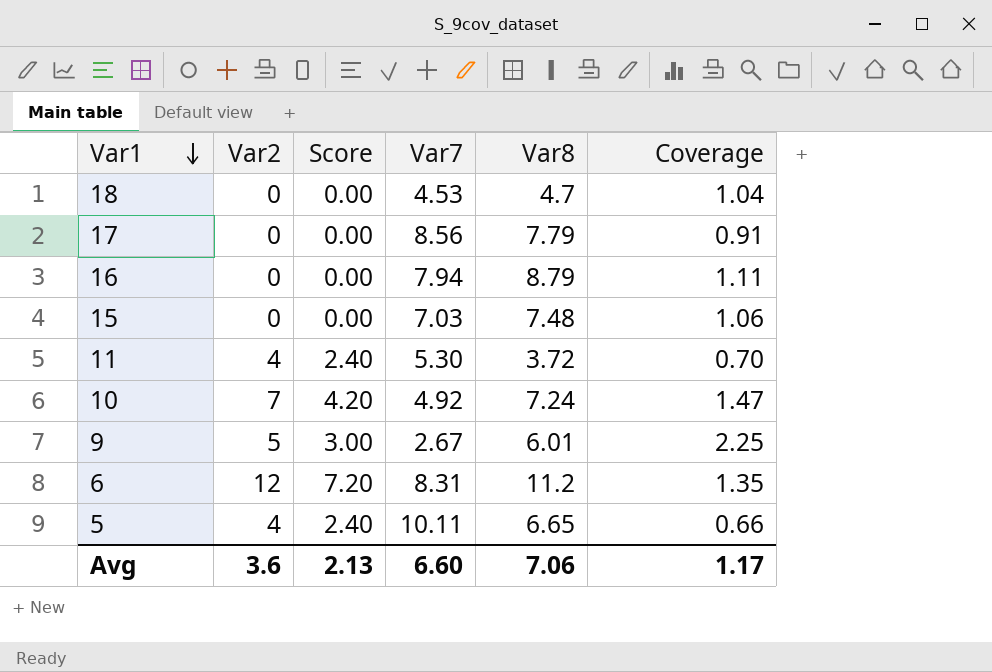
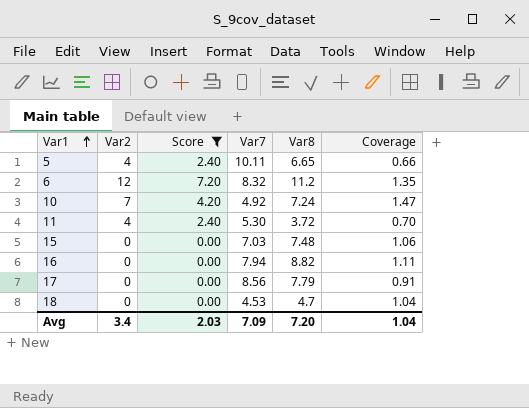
filter: none -> Score != 3.00
row order: Var1 descending -> Var1 ascending
6 | Var7: 8.31 -> 8.32
16 | Var8: 8.79 -> 8.82
Avg | Var2: 3.6 -> 3.4
Avg | Score: 2.13 -> 2.03
Avg | Var7: 6.60 -> 7.09
Avg | Var8: 7.06 -> 7.20
Avg | Coverage: 1.17 -> 1.04

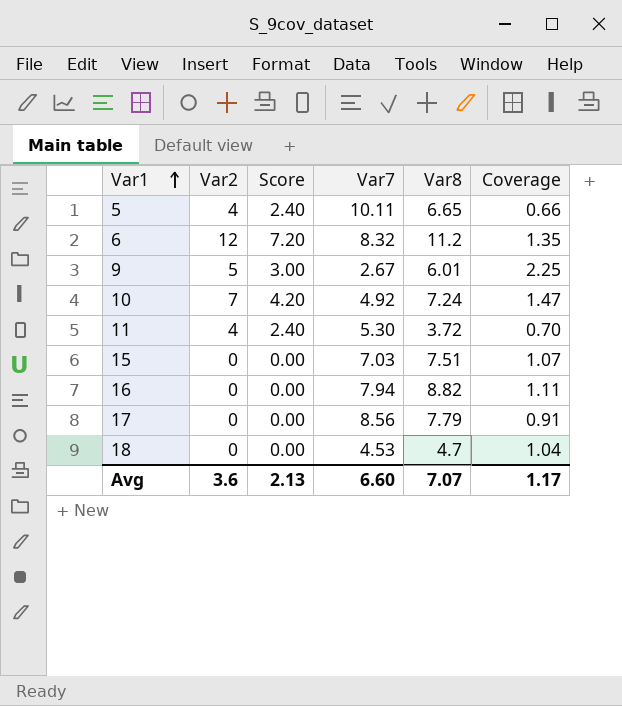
filter: Score != 3.00 -> none
15 | Var8: 7.48 -> 7.51
15 | Coverage: 1.06 -> 1.07
Avg | Var2: 3.4 -> 3.6
Avg | Score: 2.03 -> 2.13
Avg | Var7: 7.09 -> 6.60
Avg | Var8: 7.20 -> 7.07
Avg | Coverage: 1.04 -> 1.17

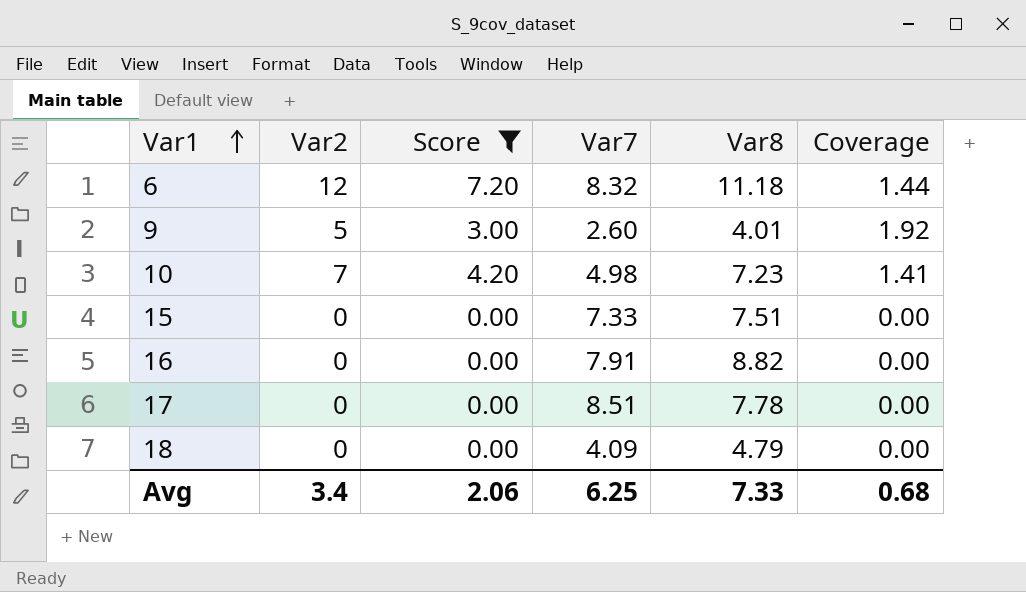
filter: none -> Score != 2.40
column Coverage | formula: [Var8] / [Var7] -> [Var2] / [Var7]
6 | Var8: 11.2 -> 11.18
9 | Var7: 2.67 -> 2.60
9 | Var8: 6.01 -> 4.01
10 | Var7: 4.92 -> 4.98
10 | Var8: 7.24 -> 7.23
15 | Var7: 7.03 -> 7.33
16 | Var7: 7.94 -> 7.91
17 | Var7: 8.56 -> 8.51
17 | Var8: 7.79 -> 7.78
18 | Var7: 4.53 -> 4.09
18 | Var8: 4.7 -> 4.79
Avg | Var2: 3.6 -> 3.4
Avg | Score: 2.13 -> 2.06
Avg | Var7: 6.60 -> 6.25
Avg | Var8: 7.07 -> 7.33
Avg | Coverage: 1.17 -> 0.68

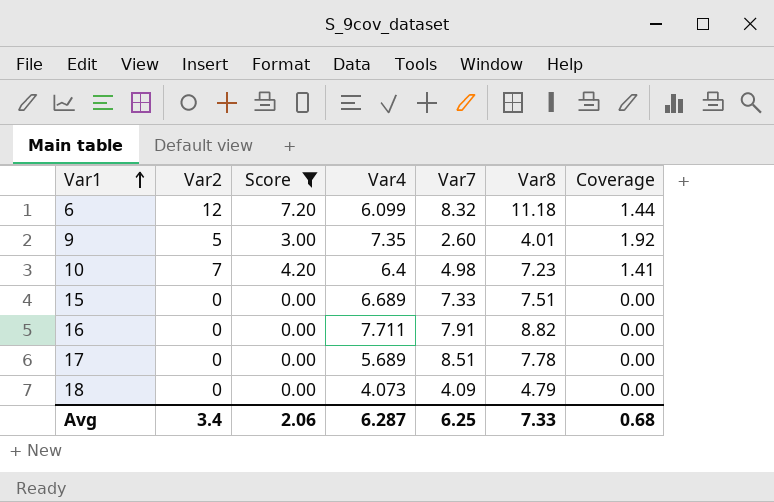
column Var4 | position: none -> 4

